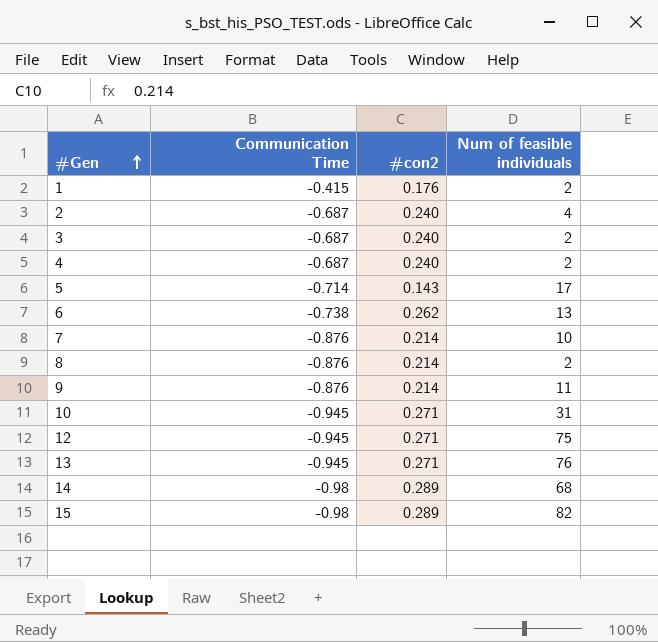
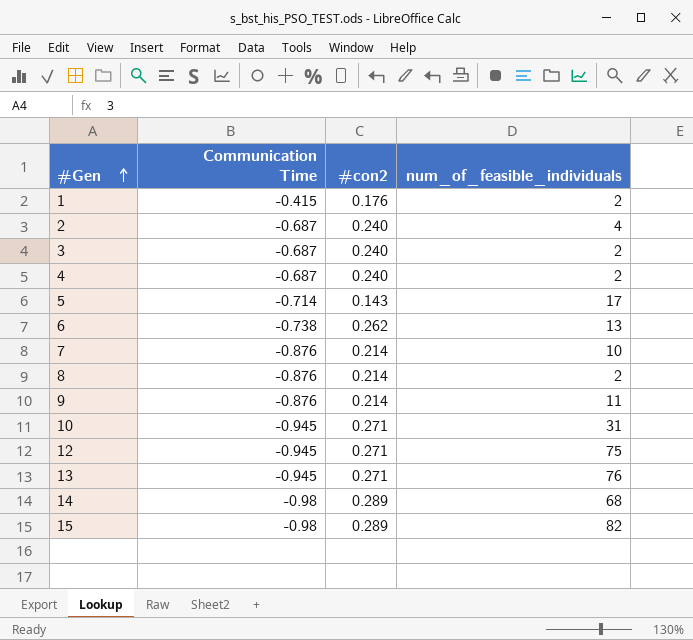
column name: Num of feasible individuals -> num_of_feasible_individuals

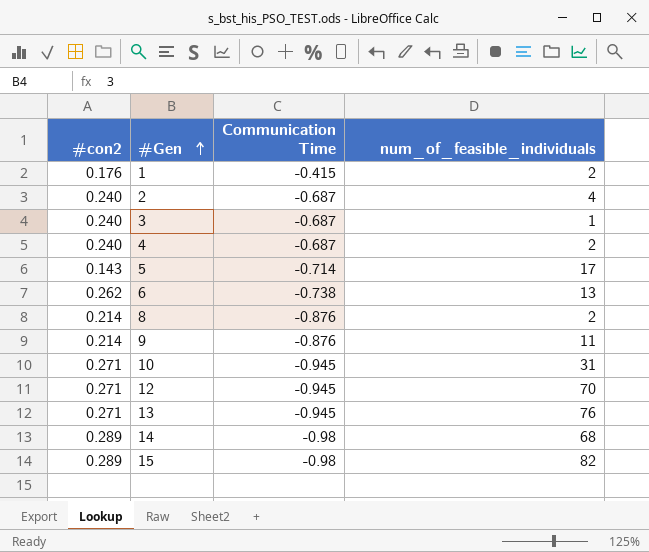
column #con2 | position: 3 -> 1
row 7: -0.876 | 0.214 | 10 -> none
3 | num_of_feasible_individuals: 2 -> 1
12 | num_of_feasible_individuals: 75 -> 70

